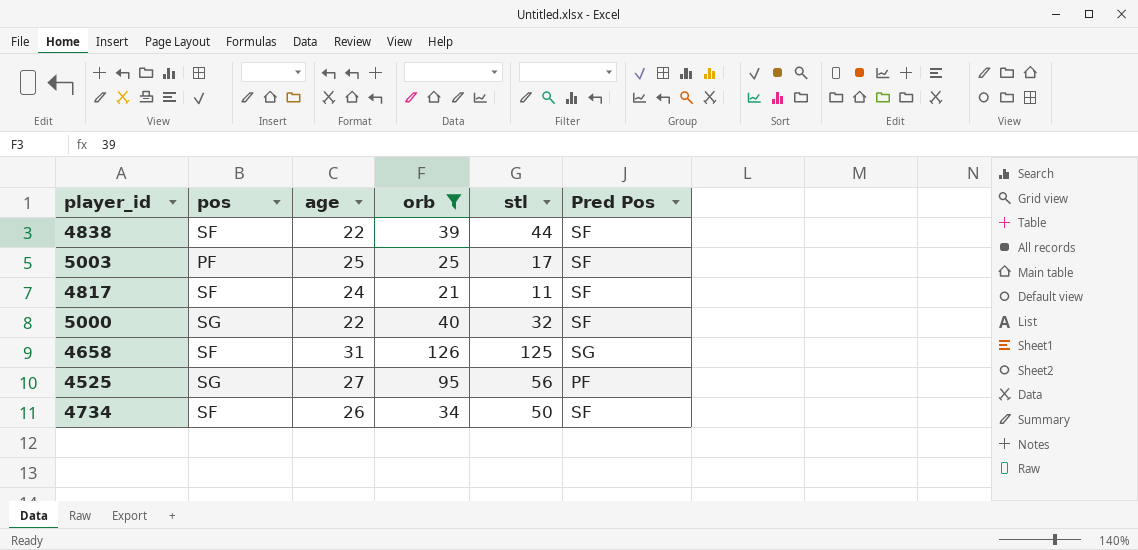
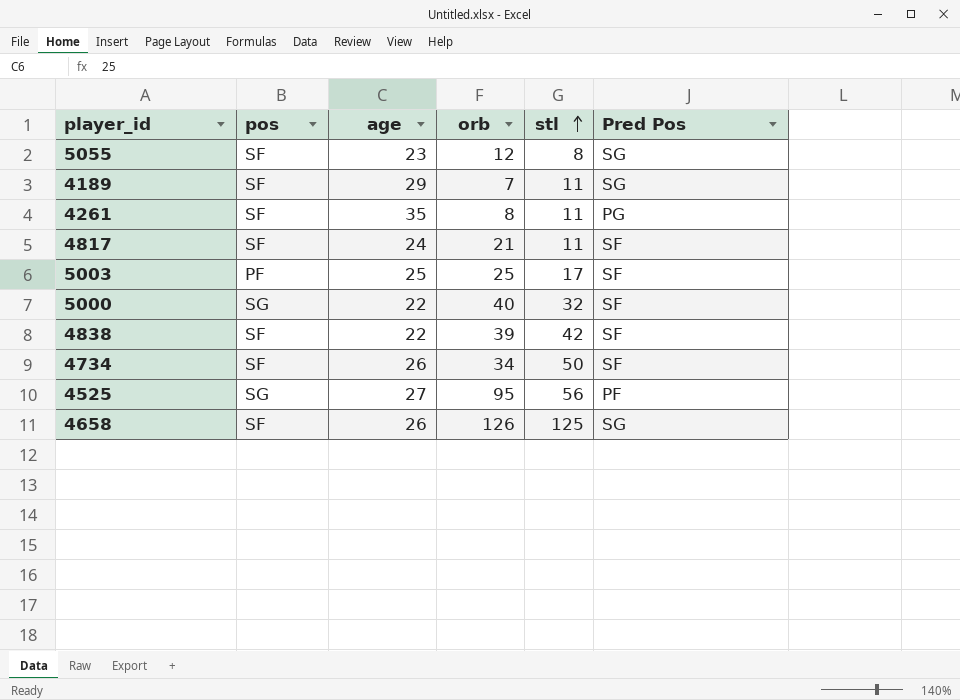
filter: orb >= 21 -> none
row order: none -> stl ascending
4838 | stl: 44 -> 42
4658 | age: 31 -> 26

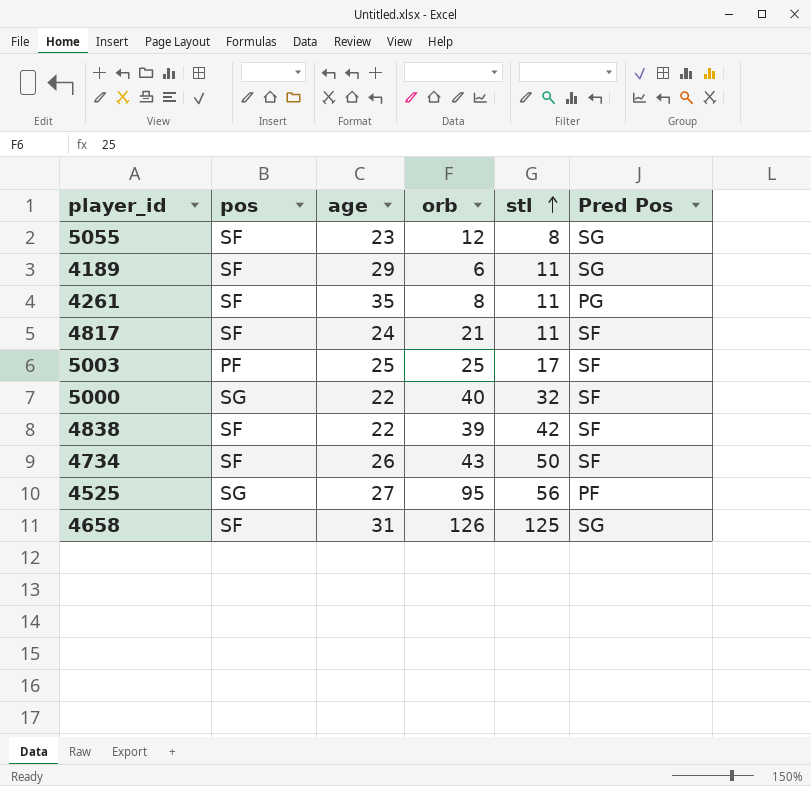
4189 | orb: 7 -> 6
4734 | orb: 34 -> 43
4658 | age: 26 -> 31

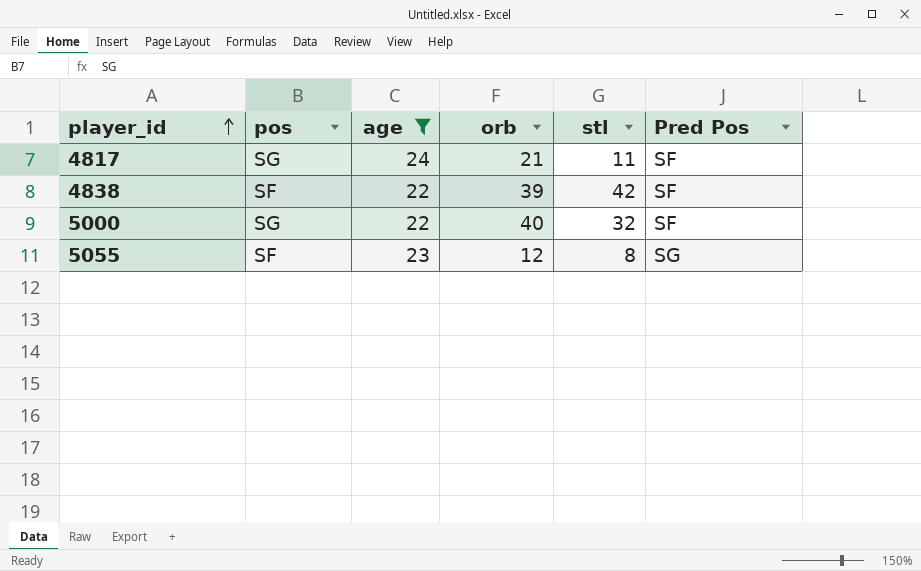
filter: none -> age <= 24
row order: stl ascending -> player_id ascending
4817 | pos: SF -> SG

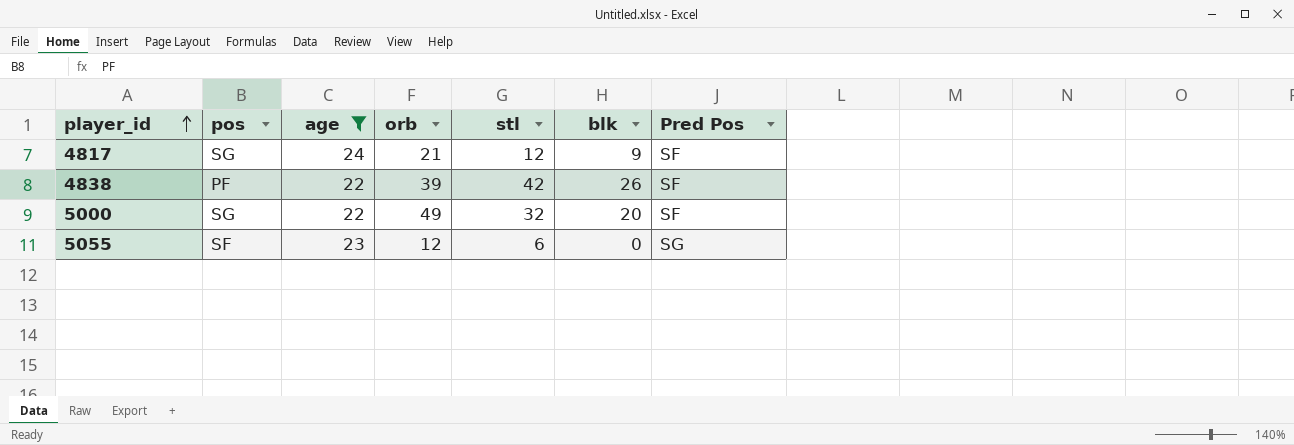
column blk | position: none -> 6
4817 | stl: 11 -> 12
4838 | pos: SF -> PF
5000 | orb: 40 -> 49
5055 | stl: 8 -> 6

